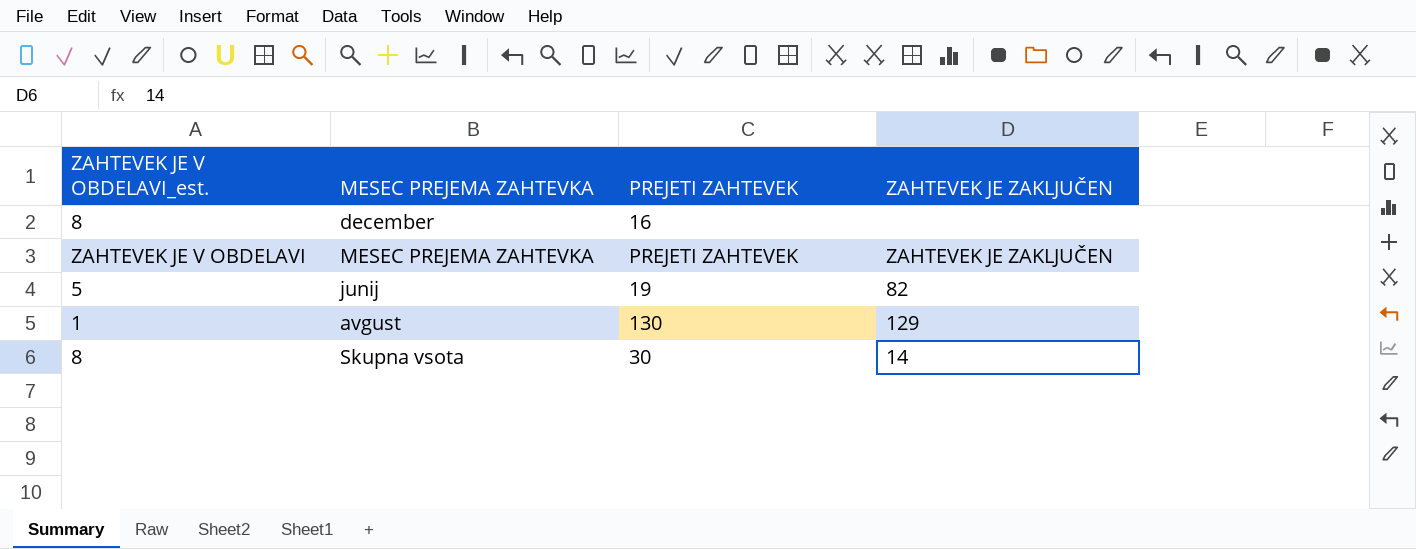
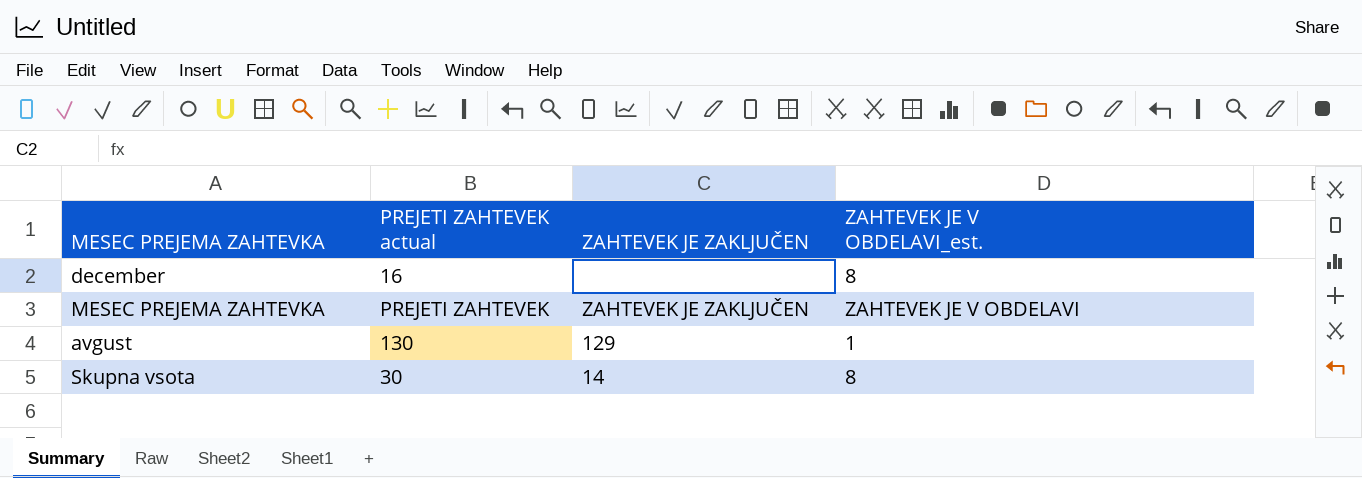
column name: PREJETI ZAHTEVEK -> PREJETI ZAHTEVEK actual
column ZAHTEVEK JE V OBDELAVI_est. | position: 1 -> 4
row junij: 5 | 19 | 82 -> none

